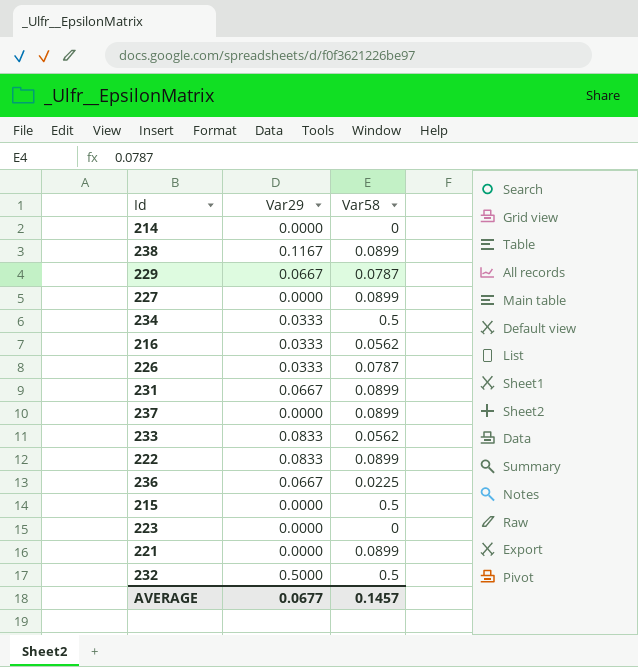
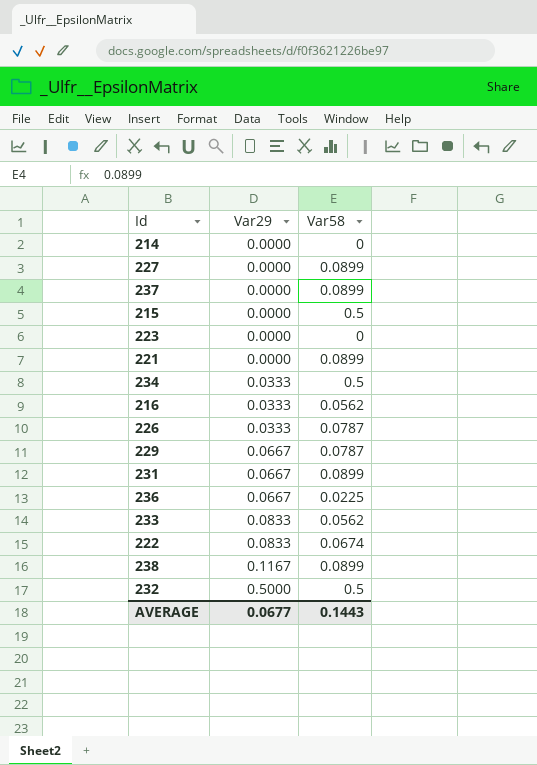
row order: none -> Var29 ascending
222 | Var58: 0.0899 -> 0.0674
AVERAGE | Var58: 0.1457 -> 0.1443

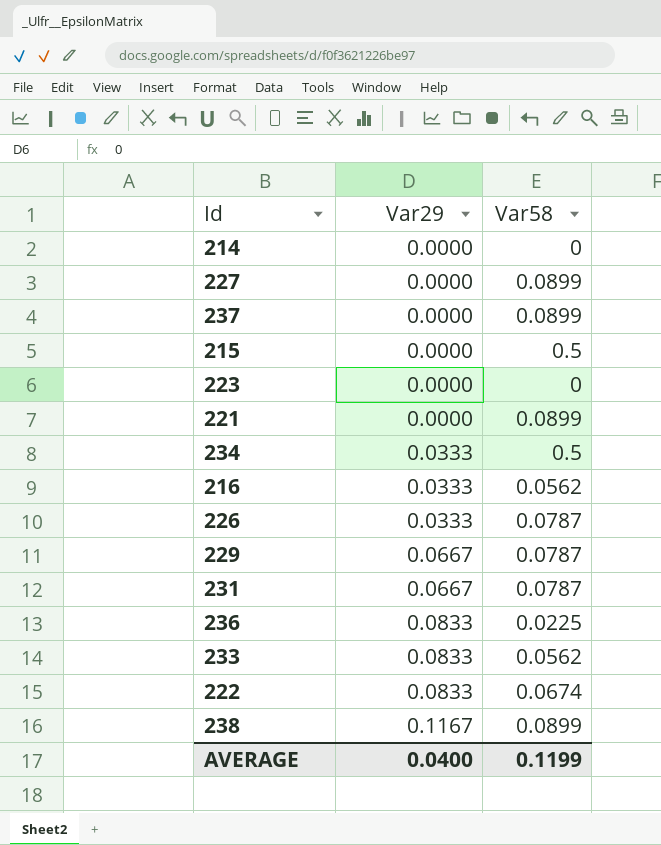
row 232: 0.5000 | 0.5 -> none
231 | Var58: 0.0899 -> 0.0787
236 | Var29: 0.0667 -> 0.0833
AVERAGE | Var29: 0.0677 -> 0.0400
AVERAGE | Var58: 0.1443 -> 0.1199

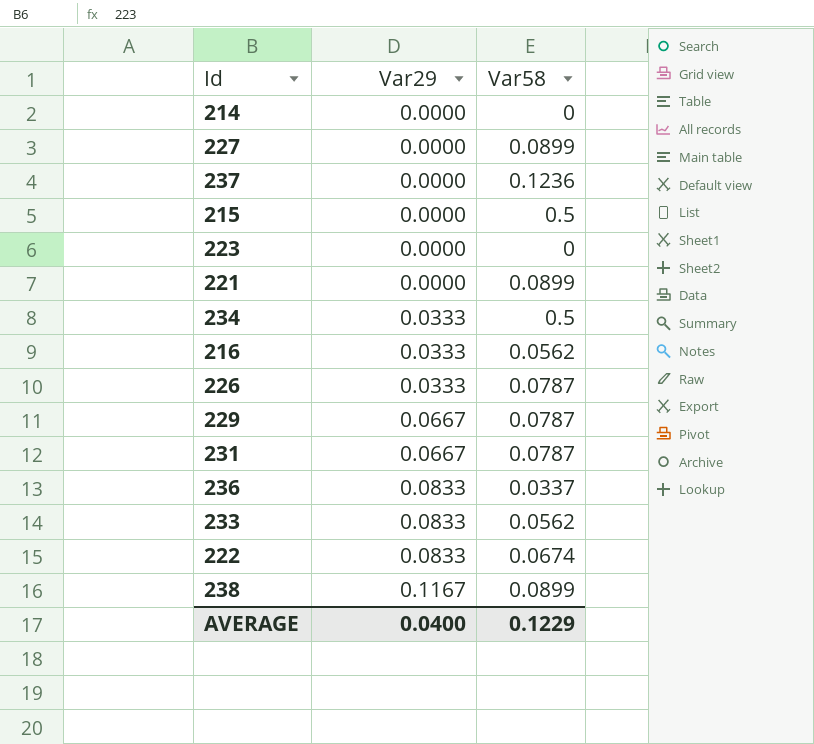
237 | Var58: 0.0899 -> 0.1236
236 | Var58: 0.0225 -> 0.0337
AVERAGE | Var58: 0.1199 -> 0.1229

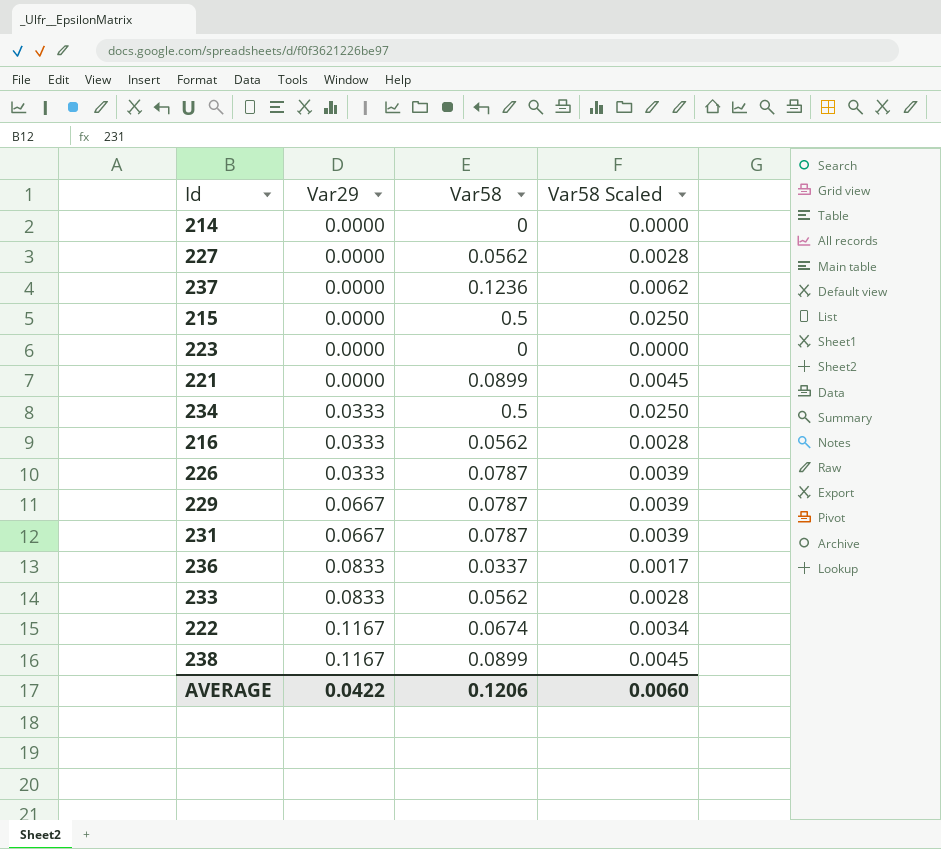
column Var58 Scaled | formula: none -> [Var58] * 0.05
227 | Var58: 0.0899 -> 0.0562
222 | Var29: 0.0833 -> 0.1167
AVERAGE | Var29: 0.0400 -> 0.0422
AVERAGE | Var58: 0.1229 -> 0.1206

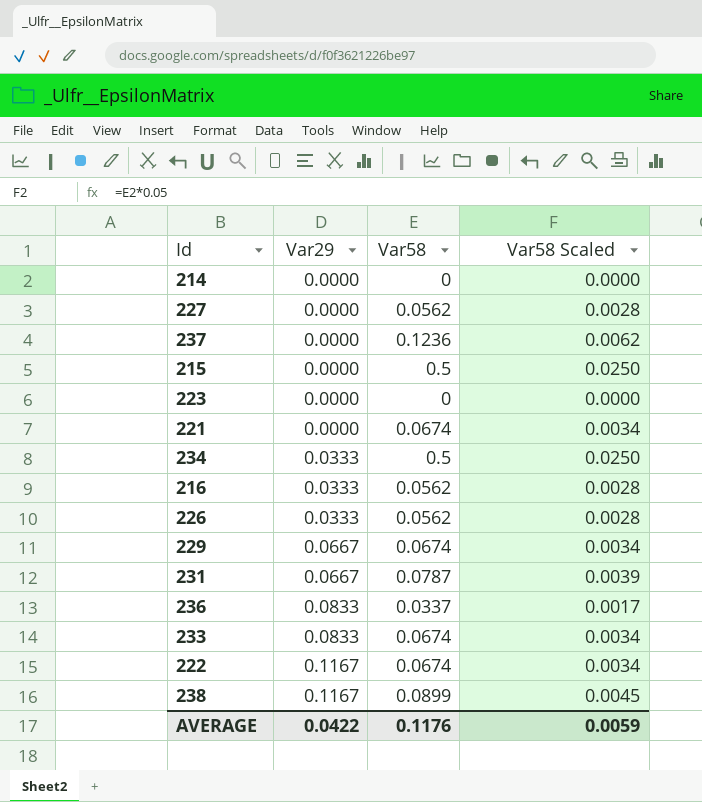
221 | Var58: 0.0899 -> 0.0674
221 | Var58 Scaled: 0.0045 -> 0.0034
226 | Var58: 0.0787 -> 0.0562
226 | Var58 Scaled: 0.0039 -> 0.0028
229 | Var58: 0.0787 -> 0.0674
229 | Var58 Scaled: 0.0039 -> 0.0034
233 | Var58: 0.0562 -> 0.0674
233 | Var58 Scaled: 0.0028 -> 0.0034
AVERAGE | Var58: 0.1206 -> 0.1176
AVERAGE | Var58 Scaled: 0.0060 -> 0.0059

